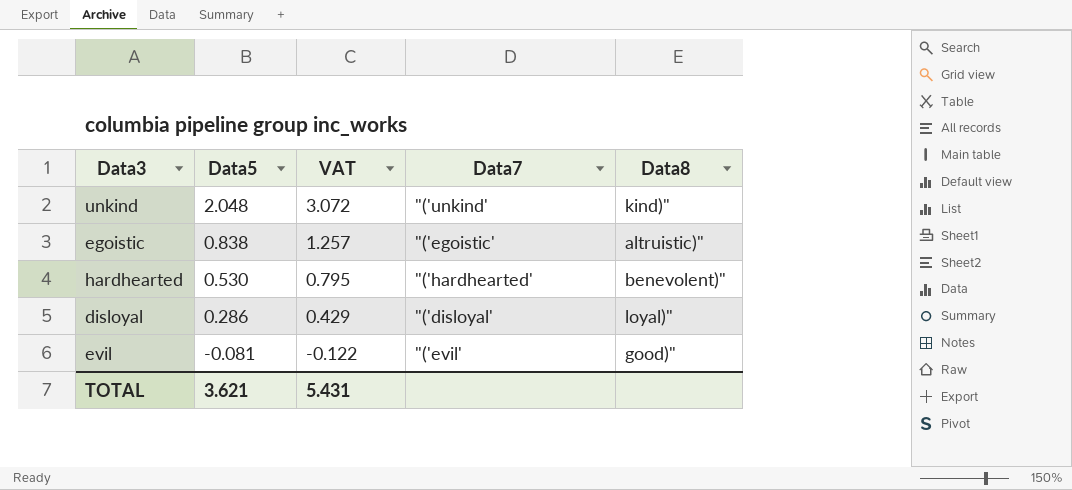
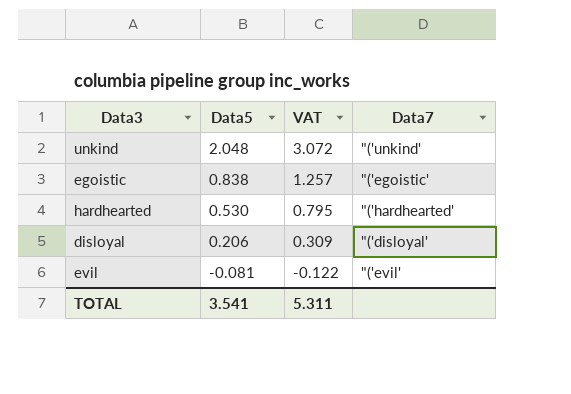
column Data8 | position: 5 -> none
disloyal | Data5: 0.286 -> 0.206
disloyal | VAT: 0.429 -> 0.309
TOTAL | Data5: 3.621 -> 3.541
TOTAL | VAT: 5.431 -> 5.311

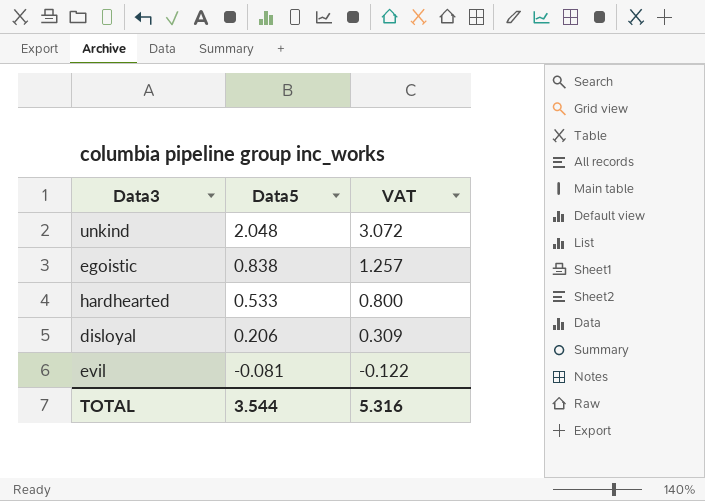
column Data7 | position: 4 -> none
hardhearted | Data5: 0.530 -> 0.533
hardhearted | VAT: 0.795 -> 0.800
TOTAL | Data5: 3.541 -> 3.544
TOTAL | VAT: 5.311 -> 5.316

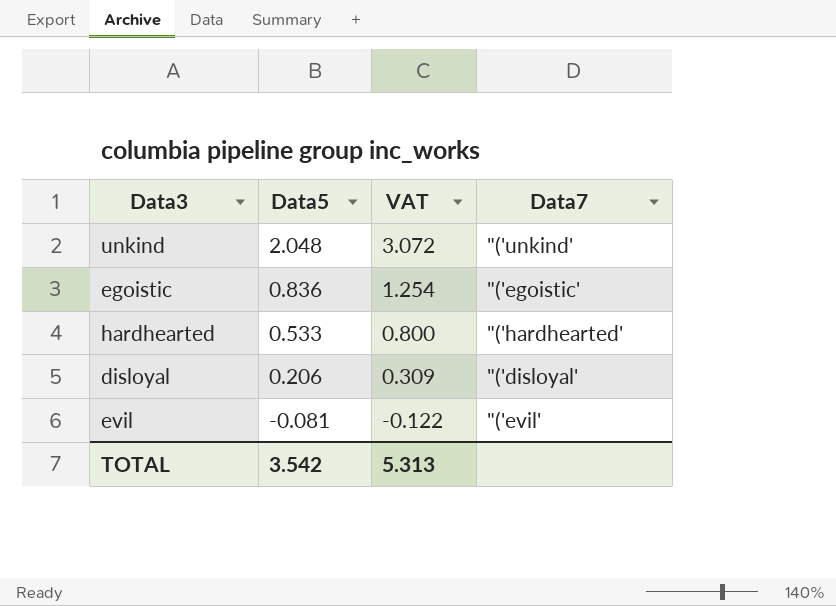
column Data7 | position: none -> 4
egoistic | Data5: 0.838 -> 0.836
egoistic | VAT: 1.257 -> 1.254
TOTAL | Data5: 3.544 -> 3.542
TOTAL | VAT: 5.316 -> 5.313

